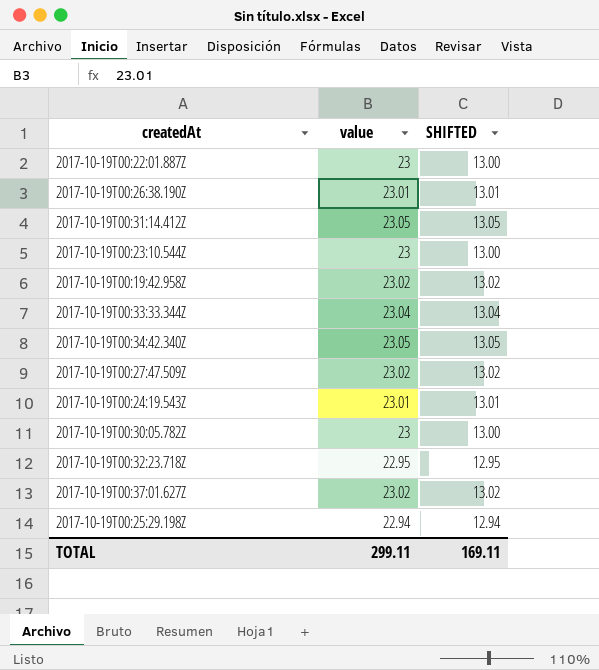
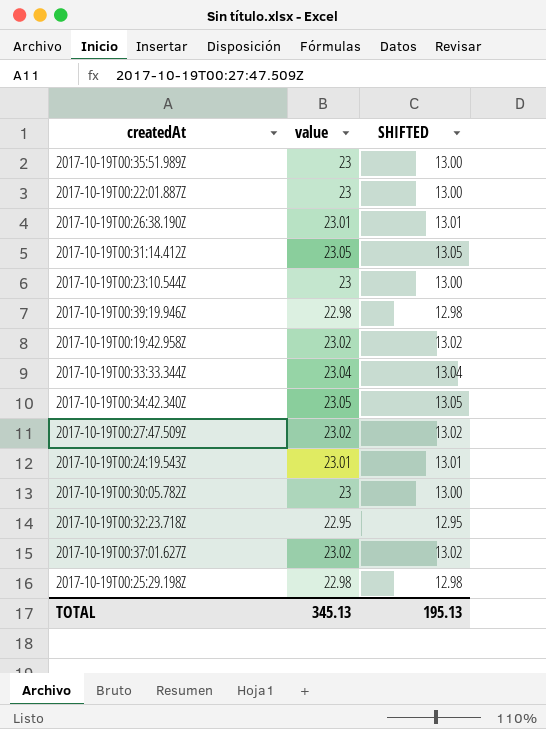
row 2017-10-19T00:35:51.989Z: none -> 23 | 13.00
row 2017-10-19T00:39:19.946Z: none -> 22.98 | 12.98
2017-10-19T00:25:29.198Z | value: 22.94 -> 22.98
2017-10-19T00:25:29.198Z | SHIFTED: 12.94 -> 12.98
TOTAL | value: 299.11 -> 345.13
TOTAL | SHIFTED: 169.11 -> 195.13

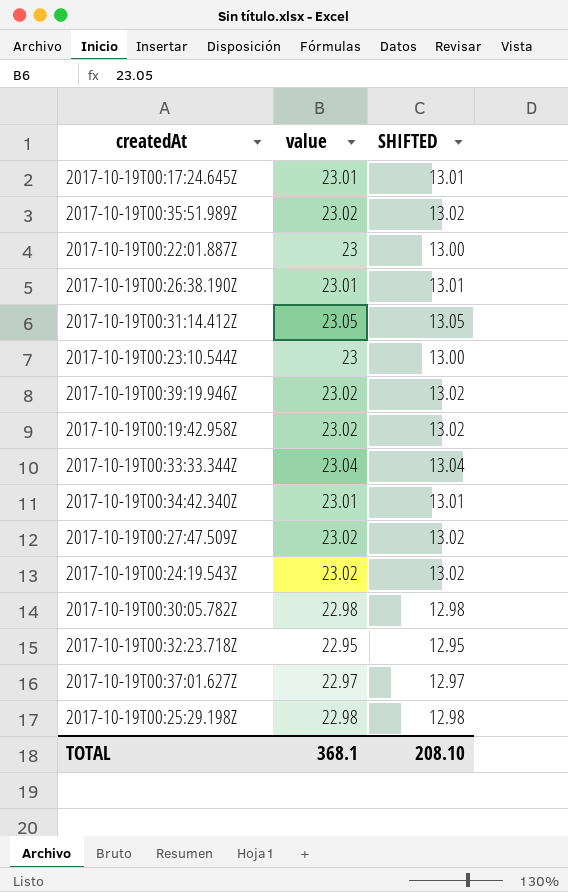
row 2017-10-19T00:17:24.645Z: none -> 23.01 | 13.01
2017-10-19T00:35:51.989Z | value: 23 -> 23.02
2017-10-19T00:35:51.989Z | SHIFTED: 13.00 -> 13.02
2017-10-19T00:39:19.946Z | value: 22.98 -> 23.02
2017-10-19T00:39:19.946Z | SHIFTED: 12.98 -> 13.02
2017-10-19T00:34:42.340Z | value: 23.05 -> 23.01
2017-10-19T00:34:42.340Z | SHIFTED: 13.05 -> 13.01
2017-10-19T00:24:19.543Z | value: 23.01 -> 23.02
2017-10-19T00:24:19.543Z | SHIFTED: 13.01 -> 13.02
2017-10-19T00:30:05.782Z | value: 23 -> 22.98
2017-10-19T00:30:05.782Z | SHIFTED: 13.00 -> 12.98
2017-10-19T00:37:01.627Z | value: 23.02 -> 22.97
2017-10-19T00:37:01.627Z | SHIFTED: 13.02 -> 12.97
TOTAL | value: 345.13 -> 368.1
TOTAL | SHIFTED: 195.13 -> 208.10

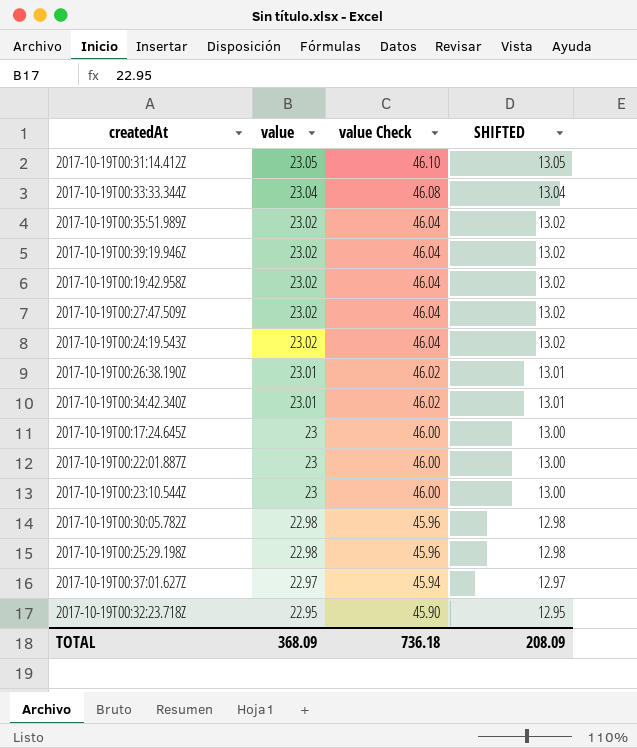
row order: none -> value descending
column value Check | formula: none -> [value] * 2
2017-10-19T00:17:24.645Z | value: 23.01 -> 23
2017-10-19T00:17:24.645Z | SHIFTED: 13.01 -> 13.00
TOTAL | value: 368.1 -> 368.09
TOTAL | SHIFTED: 208.10 -> 208.09

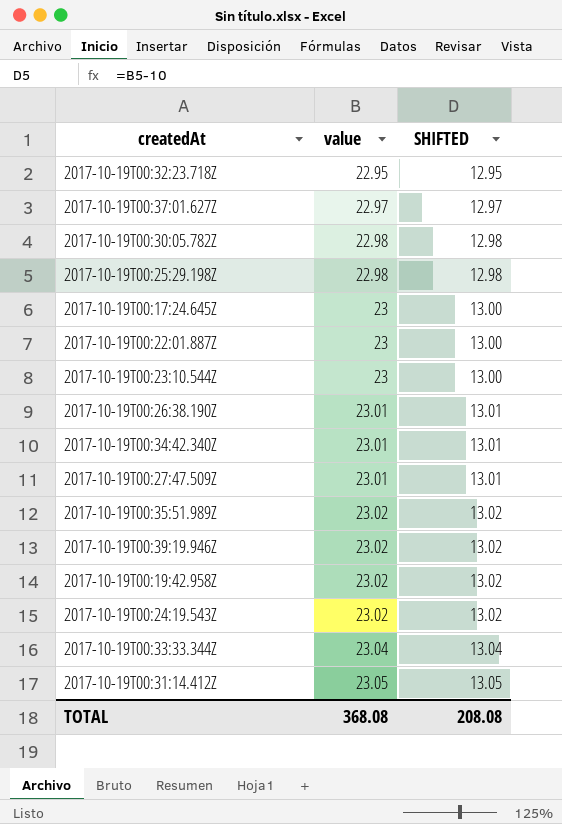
row order: value descending -> value ascending
column value Check | formula: [value] * 2 -> none
2017-10-19T00:27:47.509Z | value: 23.02 -> 23.01
2017-10-19T00:27:47.509Z | SHIFTED: 13.02 -> 13.01
TOTAL | value: 368.09 -> 368.08
TOTAL | SHIFTED: 208.09 -> 208.08

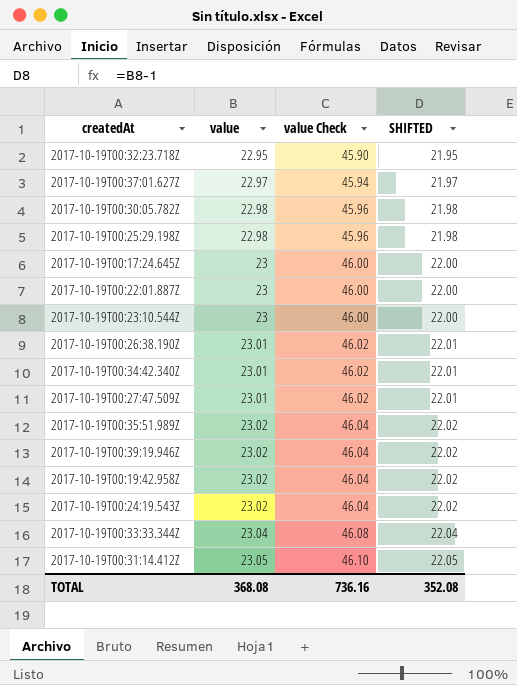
column value Check | formula: none -> [value] * 2
column SHIFTED | formula: [value] - 10 -> [value] - 1
TOTAL | SHIFTED: 208.08 -> 352.08

